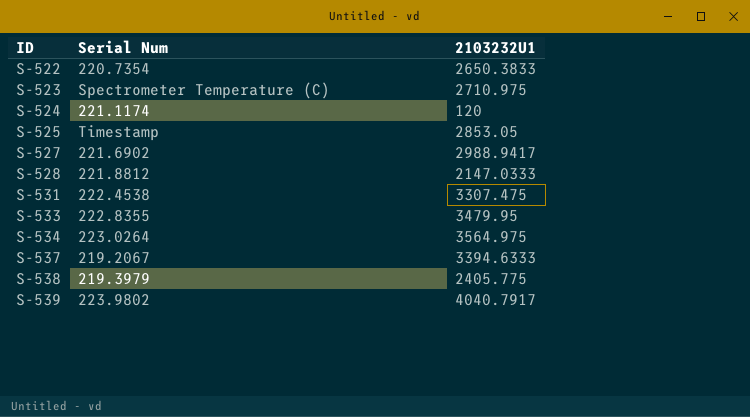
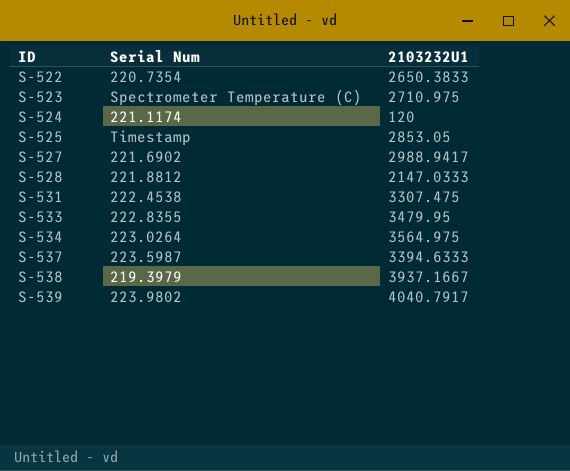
S-537 | Serial Num: 219.2067 -> 223.5987
S-538 | 2103232U1: 2405.775 -> 3937.1667

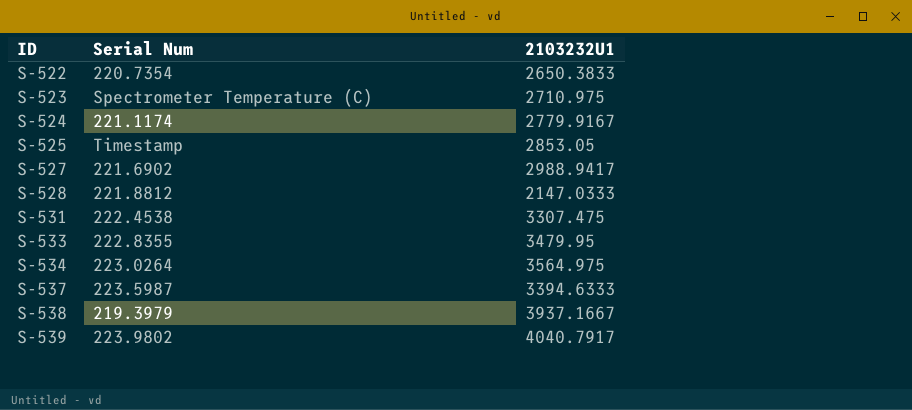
S-524 | 2103232U1: 120 -> 2779.9167

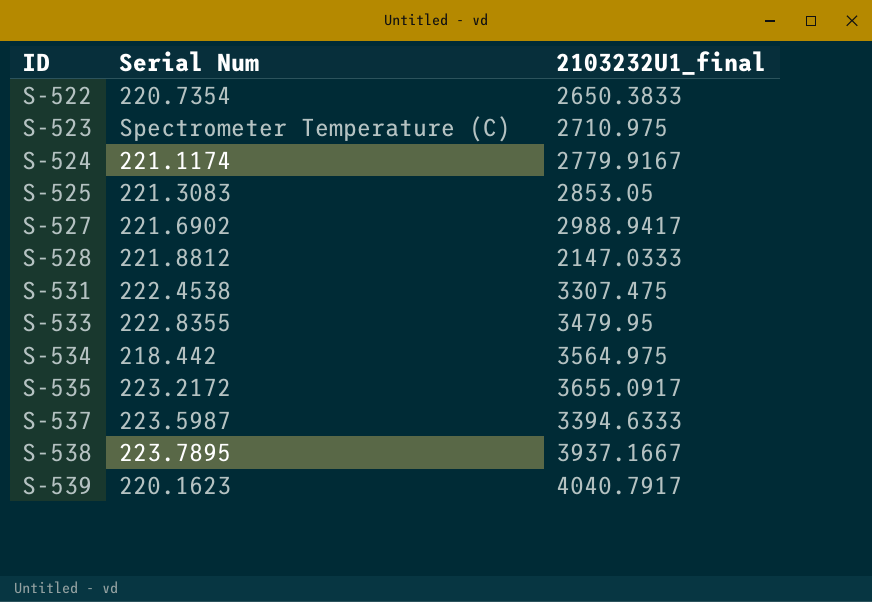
column name: 2103232U1 -> 2103232U1_final
S-525 | Serial Num: Timestamp -> 221.3083
S-534 | Serial Num: 223.0264 -> 218.442
row S-535: none -> 223.2172 | 3655.0917
S-538 | Serial Num: 219.3979 -> 223.7895
S-539 | Serial Num: 223.9802 -> 220.1623

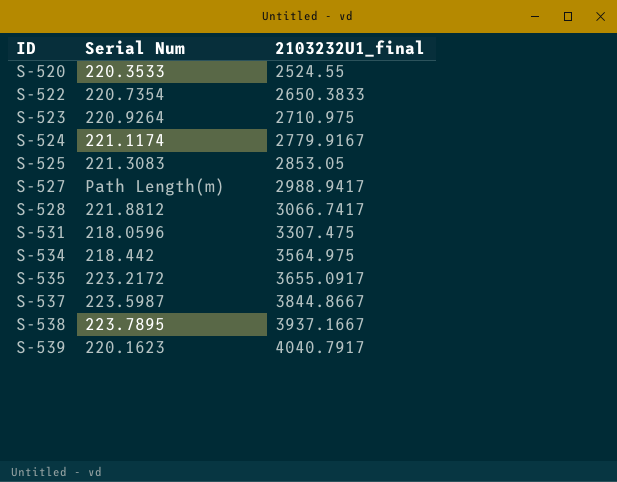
row S-533: 222.8355 | 3479.95 -> none
row S-520: none -> 220.3533 | 2524.55
S-523 | Serial Num: Spectrometer Temperature (C) -> 220.9264
S-527 | Serial Num: 221.6902 -> Path Length(m)
S-528 | 2103232U1_final: 2147.0333 -> 3066.7417
S-531 | Serial Num: 222.4538 -> 218.0596
S-537 | 2103232U1_final: 3394.6333 -> 3844.8667

